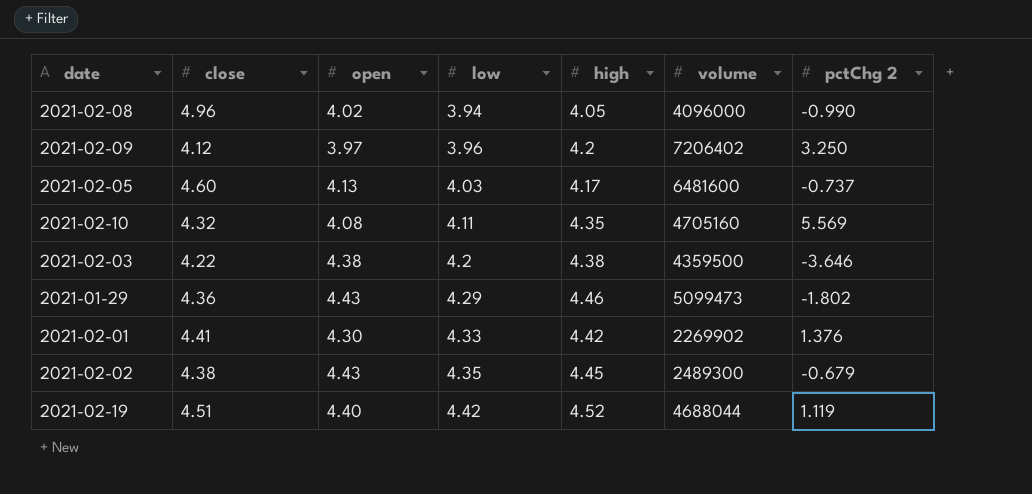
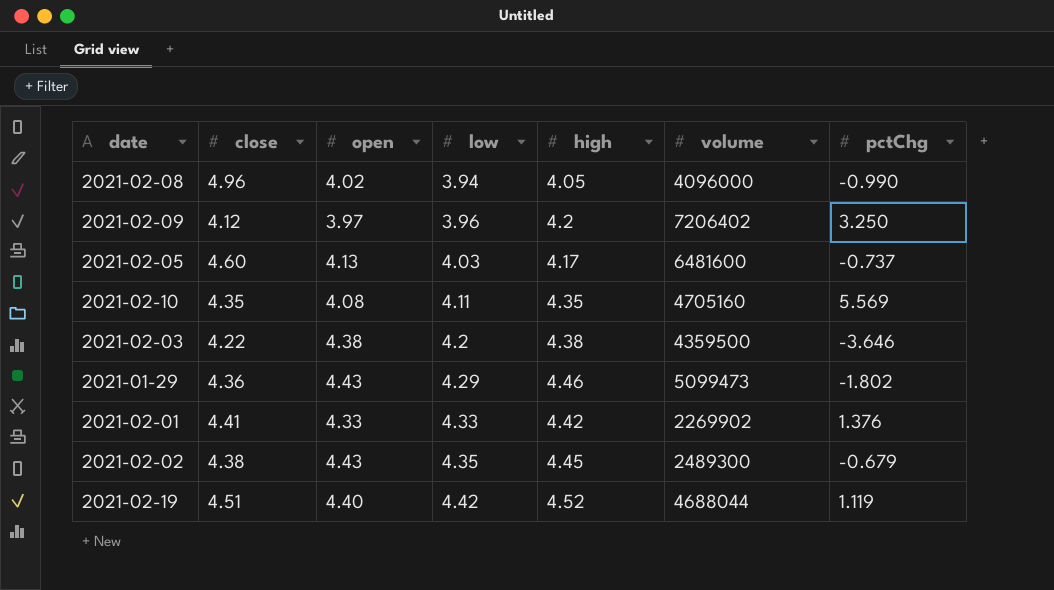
column name: pctChg 2 -> pctChg
2021-02-10 | close: 4.32 -> 4.35
2021-02-01 | open: 4.30 -> 4.33

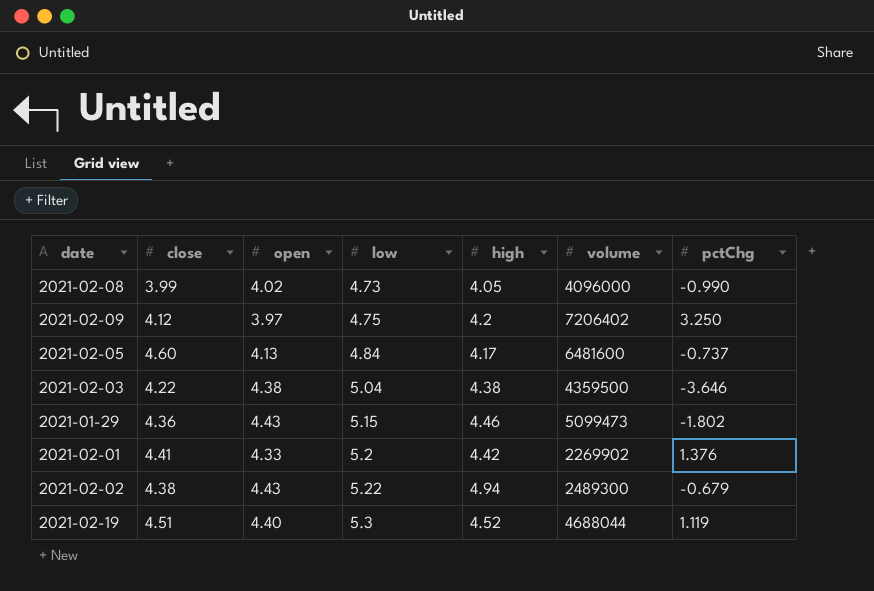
row 2021-02-10: 4.35 | 4.08 | 4.11 | 4.35 | 4705160 | 5.569 -> none
2021-02-08 | close: 4.96 -> 3.99
2021-02-08 | low: 3.94 -> 4.73
2021-02-09 | low: 3.96 -> 4.75
2021-02-05 | low: 4.03 -> 4.84
2021-02-03 | low: 4.2 -> 5.04
2021-01-29 | low: 4.29 -> 5.15
2021-02-01 | low: 4.33 -> 5.2
2021-02-02 | low: 4.35 -> 5.22
2021-02-02 | high: 4.45 -> 4.94
2021-02-19 | low: 4.42 -> 5.3

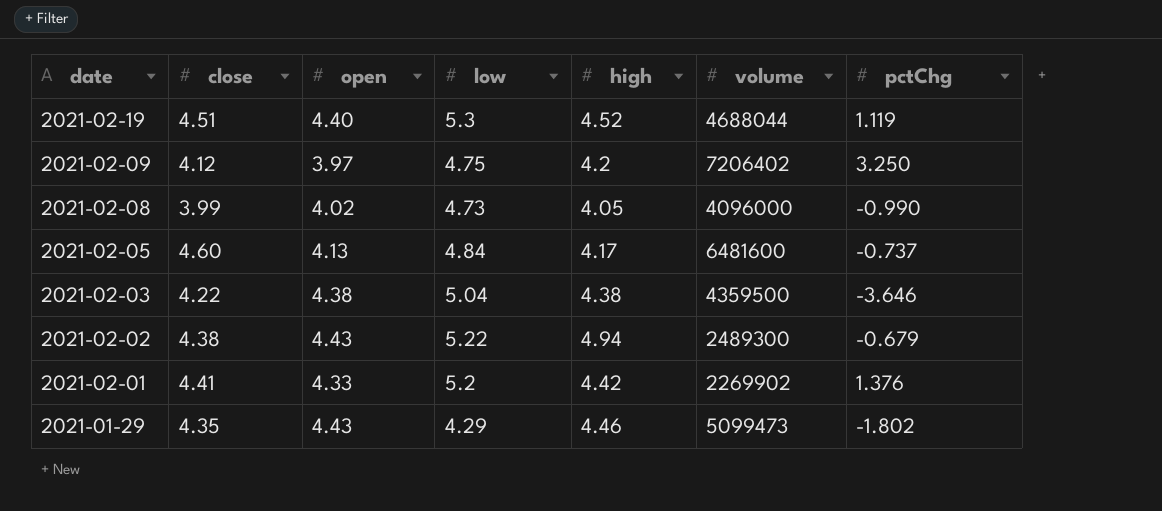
row order: low ascending -> date descending
2021-01-29 | close: 4.36 -> 4.35
2021-01-29 | low: 5.15 -> 4.29

